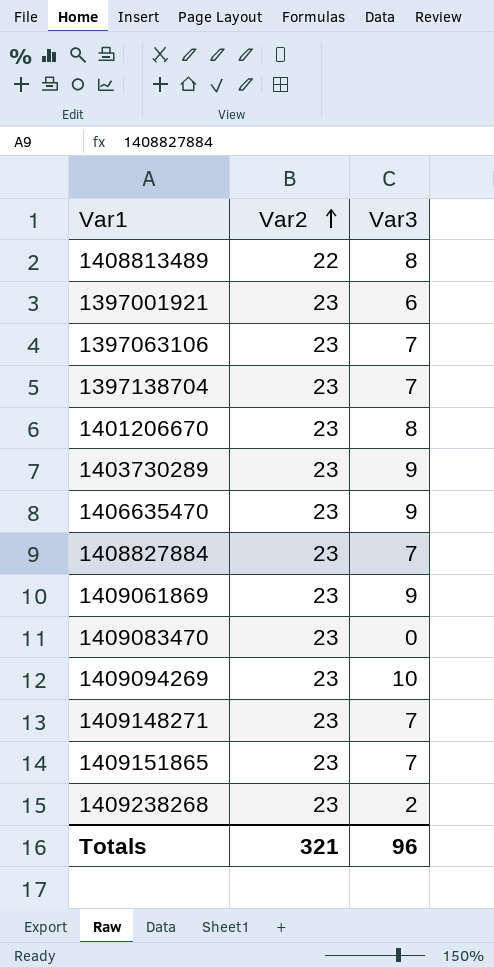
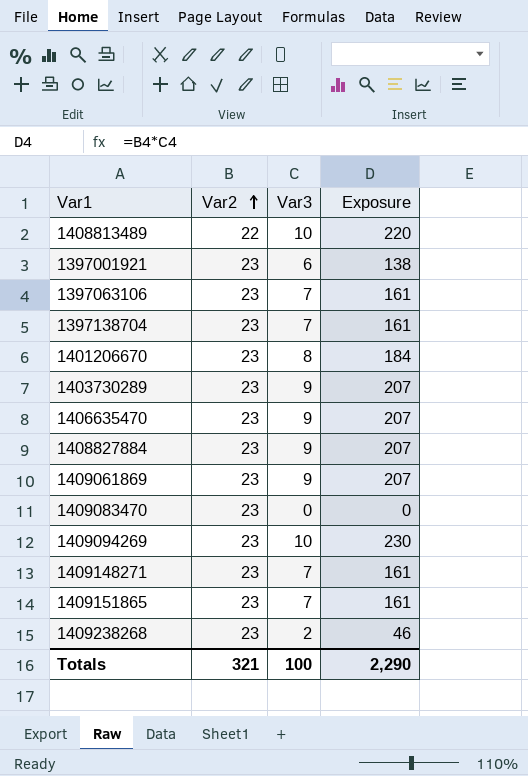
column Exposure | formula: none -> [Var2] * [Var3]
1408813489 | Var3: 8 -> 10
1408827884 | Var3: 7 -> 9
Totals | Var3: 96 -> 100

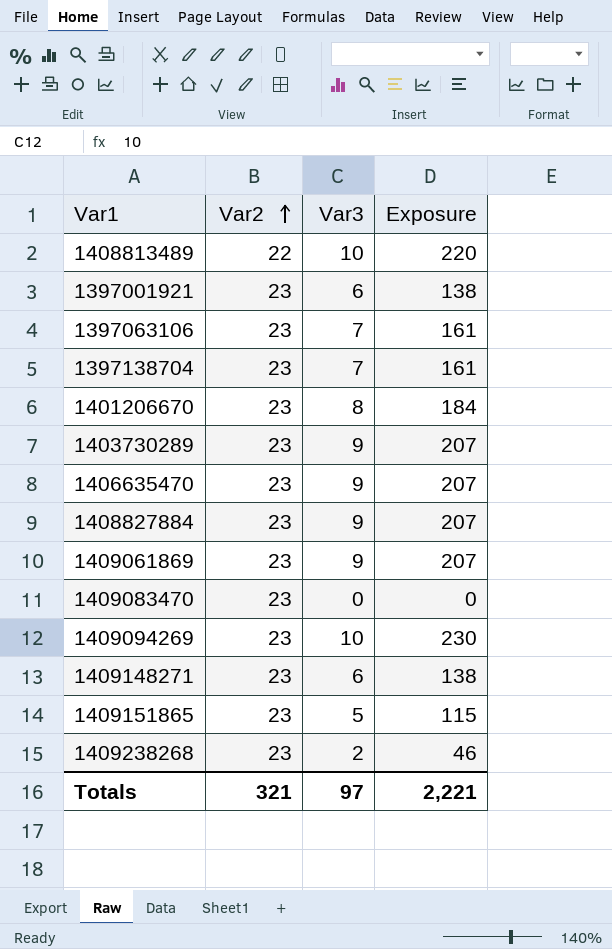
1409148271 | Var3: 7 -> 6
1409148271 | Exposure: 161 -> 138
1409151865 | Var3: 7 -> 5
1409151865 | Exposure: 161 -> 115
Totals | Var3: 100 -> 97
Totals | Exposure: 2,290 -> 2,221

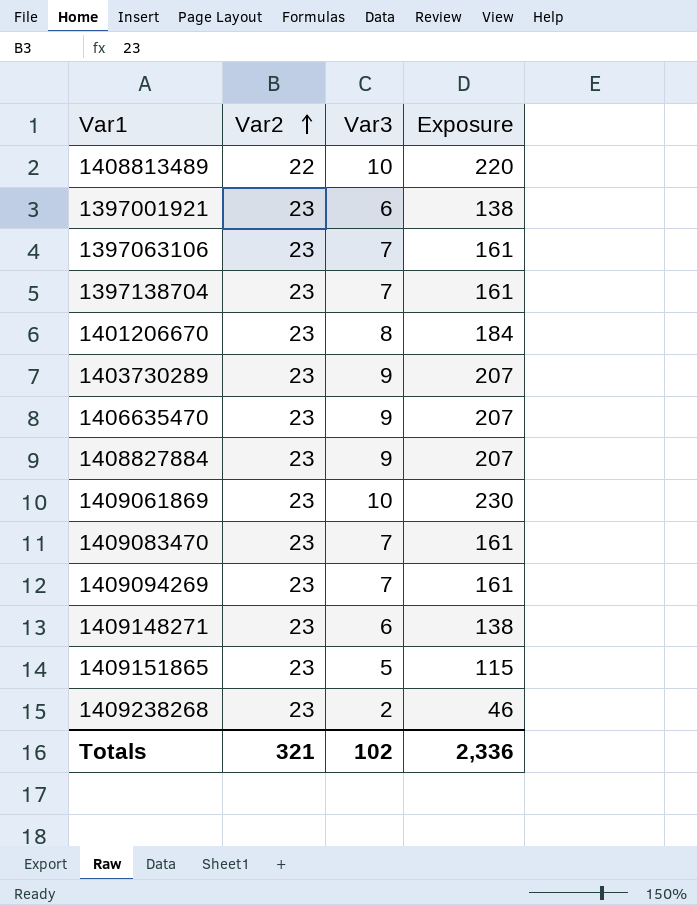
1409061869 | Var3: 9 -> 10
1409061869 | Exposure: 207 -> 230
1409083470 | Var3: 0 -> 7
1409083470 | Exposure: 0 -> 161
1409094269 | Var3: 10 -> 7
1409094269 | Exposure: 230 -> 161
Totals | Var3: 97 -> 102
Totals | Exposure: 2,221 -> 2,336

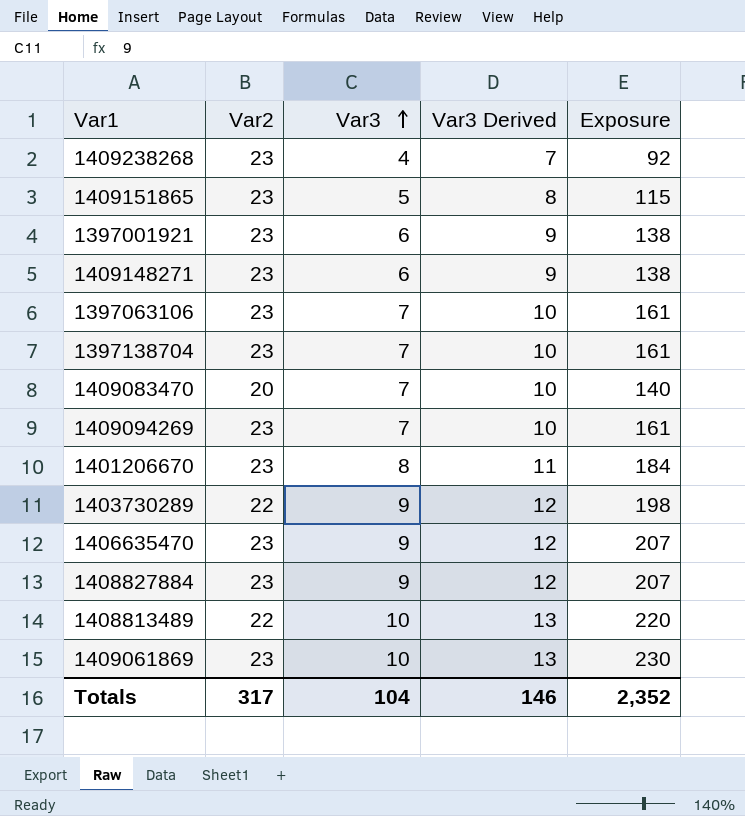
row order: Var2 ascending -> Var3 ascending
column Var3 Derived | formula: none -> [Var3] + 3
1409238268 | Var3: 2 -> 4
1409238268 | Exposure: 46 -> 92
1409083470 | Var2: 23 -> 20
1409083470 | Exposure: 161 -> 140
1403730289 | Var2: 23 -> 22
1403730289 | Exposure: 207 -> 198
Totals | Var2: 321 -> 317
Totals | Var3: 102 -> 104
Totals | Exposure: 2,336 -> 2,352

